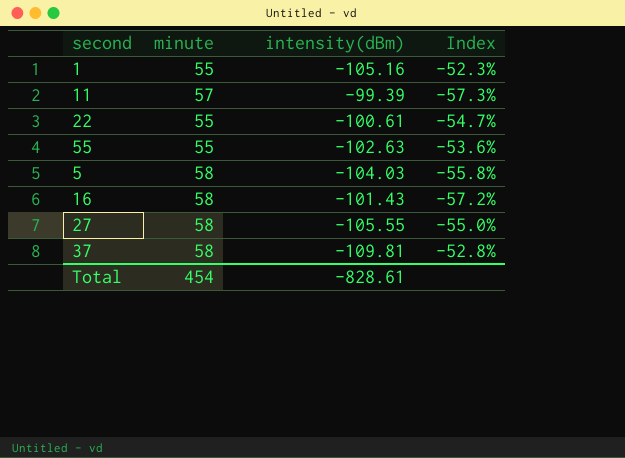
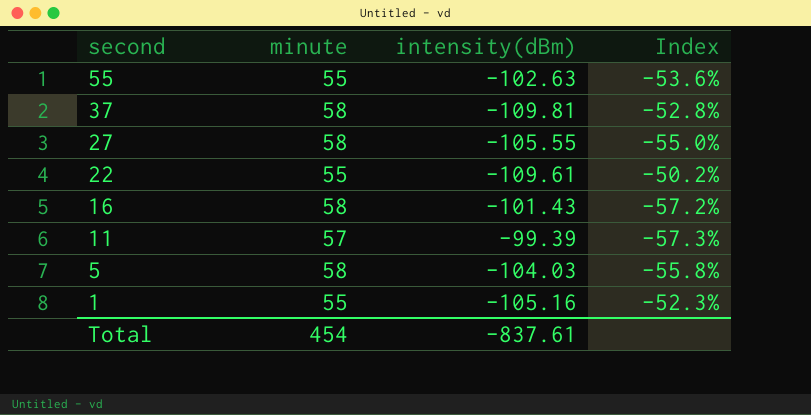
row order: none -> second descending
22 | intensity(dBm): -100.61 -> -109.61
22 | Index: -54.7% -> -50.2%
Total | intensity(dBm): -828.61 -> -837.61

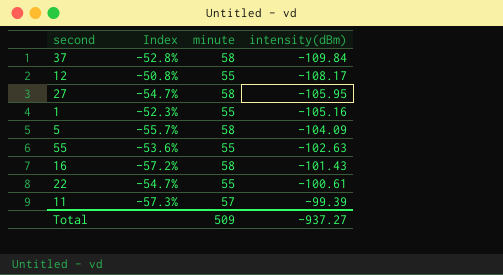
row order: second descending -> intensity(dBm) ascending
column Index | position: 4 -> 2
37 | intensity(dBm): -109.81 -> -109.84
row 12: none -> -50.8% | 55 | -108.17
27 | Index: -55.0% -> -54.7%
27 | intensity(dBm): -105.55 -> -105.95
5 | Index: -55.8% -> -55.7%
5 | intensity(dBm): -104.03 -> -104.09
22 | Index: -50.2% -> -54.7%
22 | intensity(dBm): -109.61 -> -100.61
Total | minute: 454 -> 509
Total | intensity(dBm): -837.61 -> -937.27

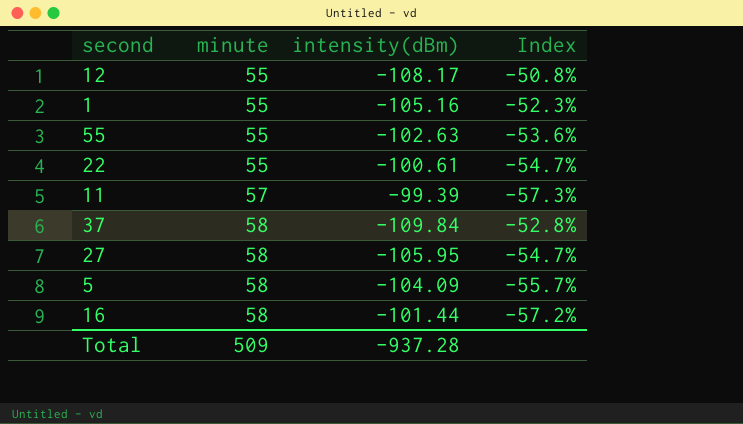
row order: intensity(dBm) ascending -> minute ascending
column Index | position: 2 -> 4
16 | intensity(dBm): -101.43 -> -101.44
Total | intensity(dBm): -937.27 -> -937.28

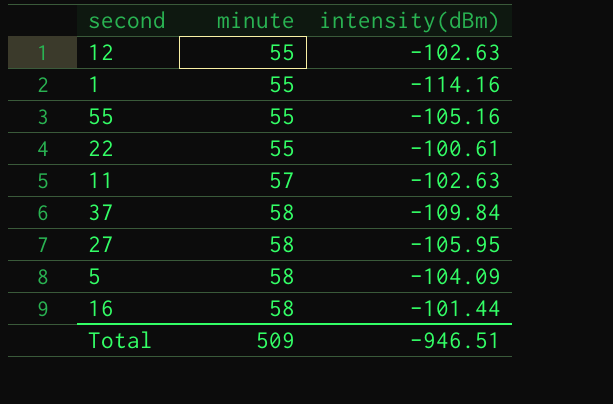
column Index | formula: [minute] / [intensity(dBm)] -> none
12 | intensity(dBm): -108.17 -> -102.63
1 | intensity(dBm): -105.16 -> -114.16
55 | intensity(dBm): -102.63 -> -105.16
11 | intensity(dBm): -99.39 -> -102.63
Total | intensity(dBm): -937.28 -> -946.51

